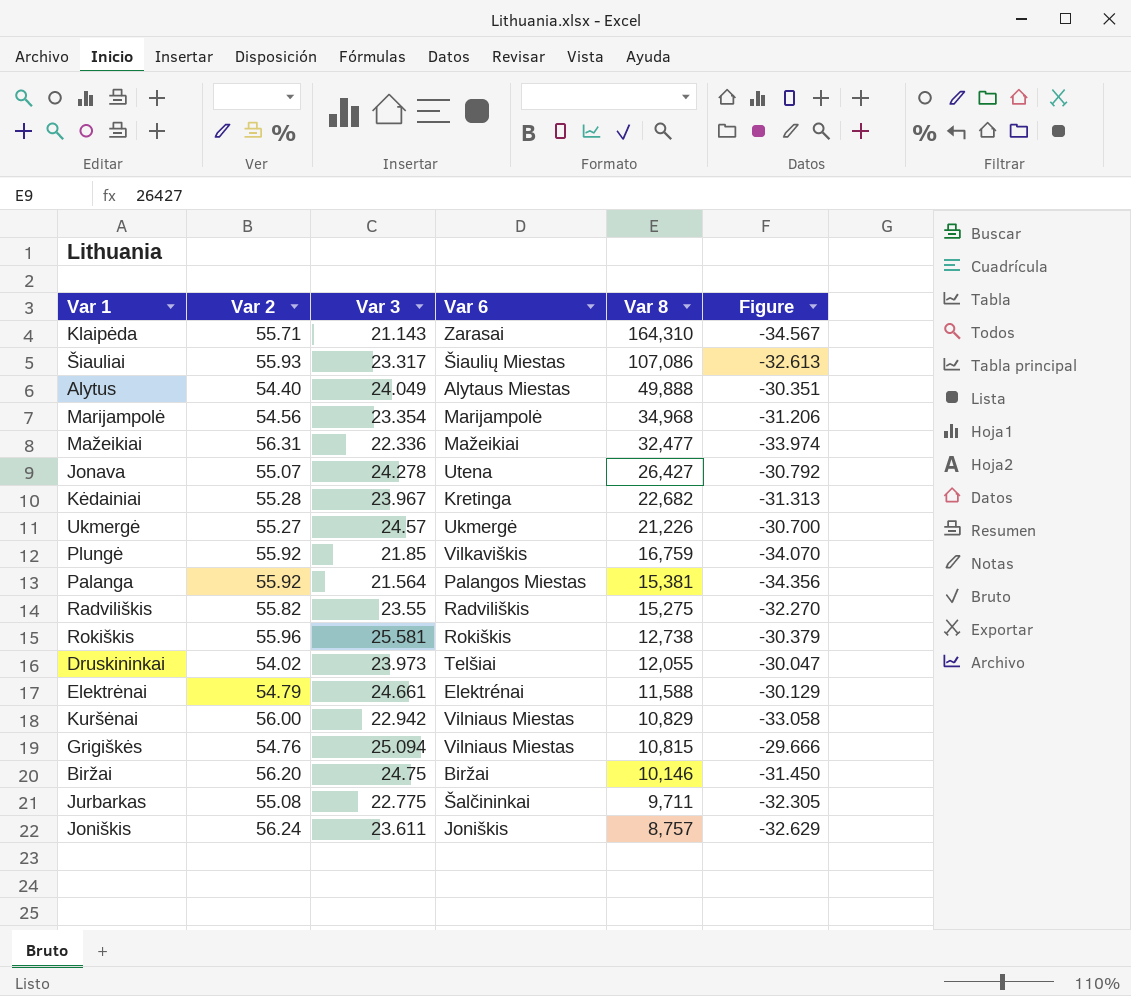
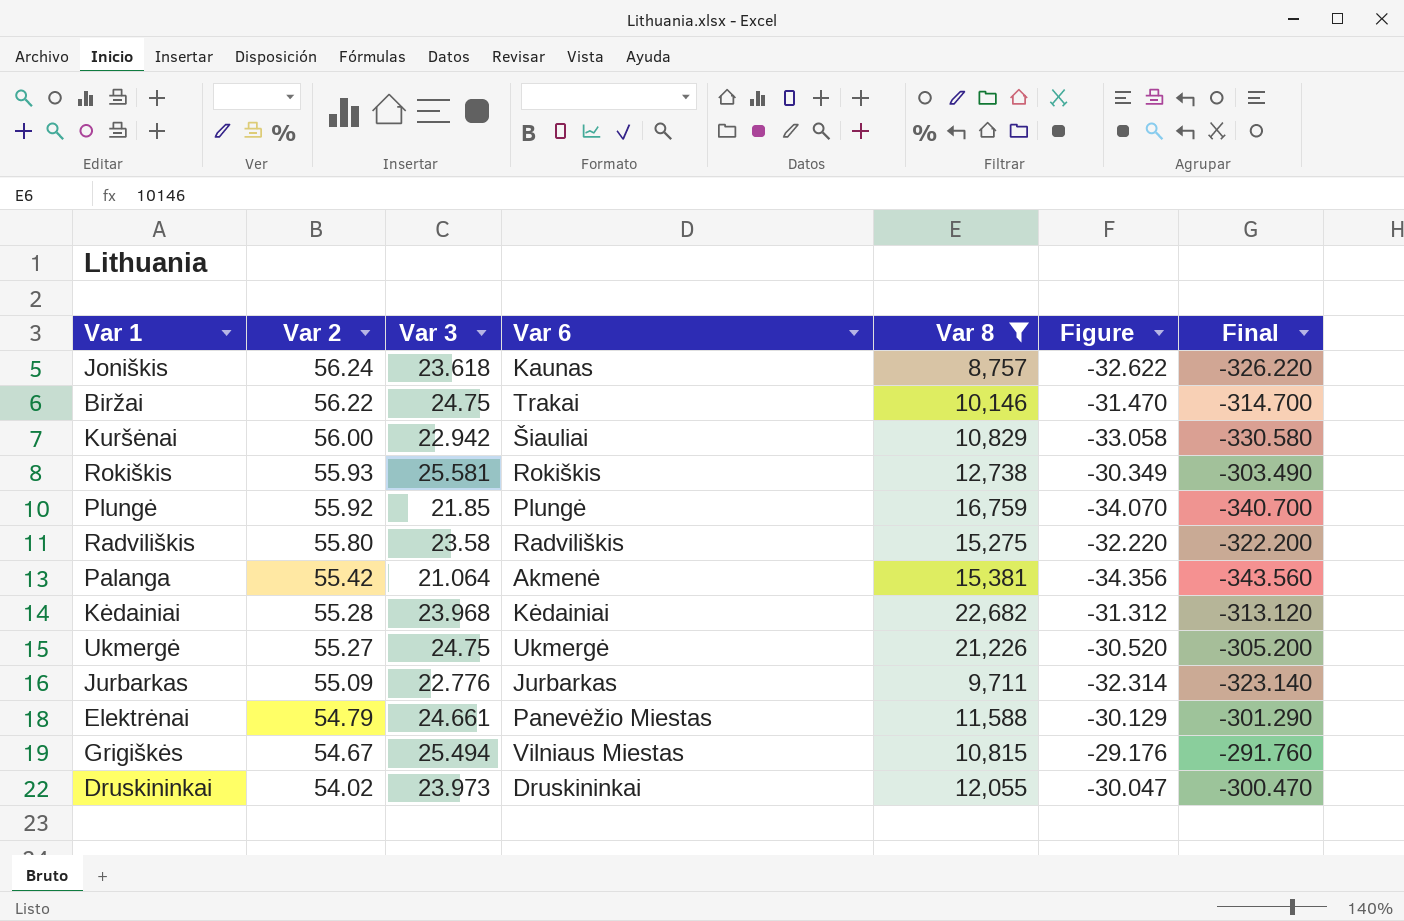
filter: none -> Var 8 <= 22,682
row order: Var 8 descending -> Var 2 descending
column Final | formula: none -> [Figure] * 10
Joniškis | Var 3: 23.611 -> 23.618
Joniškis | Var 6: Joniškis -> Kaunas
Joniškis | Figure: -32.629 -> -32.622
Biržai | Var 2: 56.20 -> 56.22
Biržai | Var 6: Biržai -> Trakai
Biržai | Figure: -31.450 -> -31.470
Kuršėnai | Var 6: Vilniaus Miestas -> Šiauliai
Rokiškis | Var 2: 55.96 -> 55.93
Rokiškis | Figure: -30.379 -> -30.349
Plungė | Var 6: Vilkaviškis -> Plungė
Radviliškis | Var 2: 55.82 -> 55.80
Radviliškis | Var 3: 23.55 -> 23.58
Radviliškis | Figure: -32.270 -> -32.220
Palanga | Var 2: 55.92 -> 55.42
Palanga | Var 3: 21.564 -> 21.064
Palanga | Var 6: Palangos Miestas -> Akmenė
Kėdainiai | Var 3: 23.967 -> 23.968
Kėdainiai | Var 6: Kretinga -> Kėdainiai
Kėdainiai | Figure: -31.313 -> -31.312
Ukmergė | Var 3: 24.57 -> 24.75
Ukmergė | Figure: -30.700 -> -30.520
Jurbarkas | Var 2: 55.08 -> 55.09
Jurbarkas | Var 3: 22.775 -> 22.776
Jurbarkas | Var 6: Šalčininkai -> Jurbarkas
Jurbarkas | Figure: -32.305 -> -32.314
Elektrėnai | Var 6: Elektrénai -> Panevėžio Miestas
Grigiškės | Var 2: 54.76 -> 54.67
Grigiškės | Var 3: 25.094 -> 25.494
Grigiškės | Figure: -29.666 -> -29.176
Druskininkai | Var 6: Telšiai -> Druskininkai

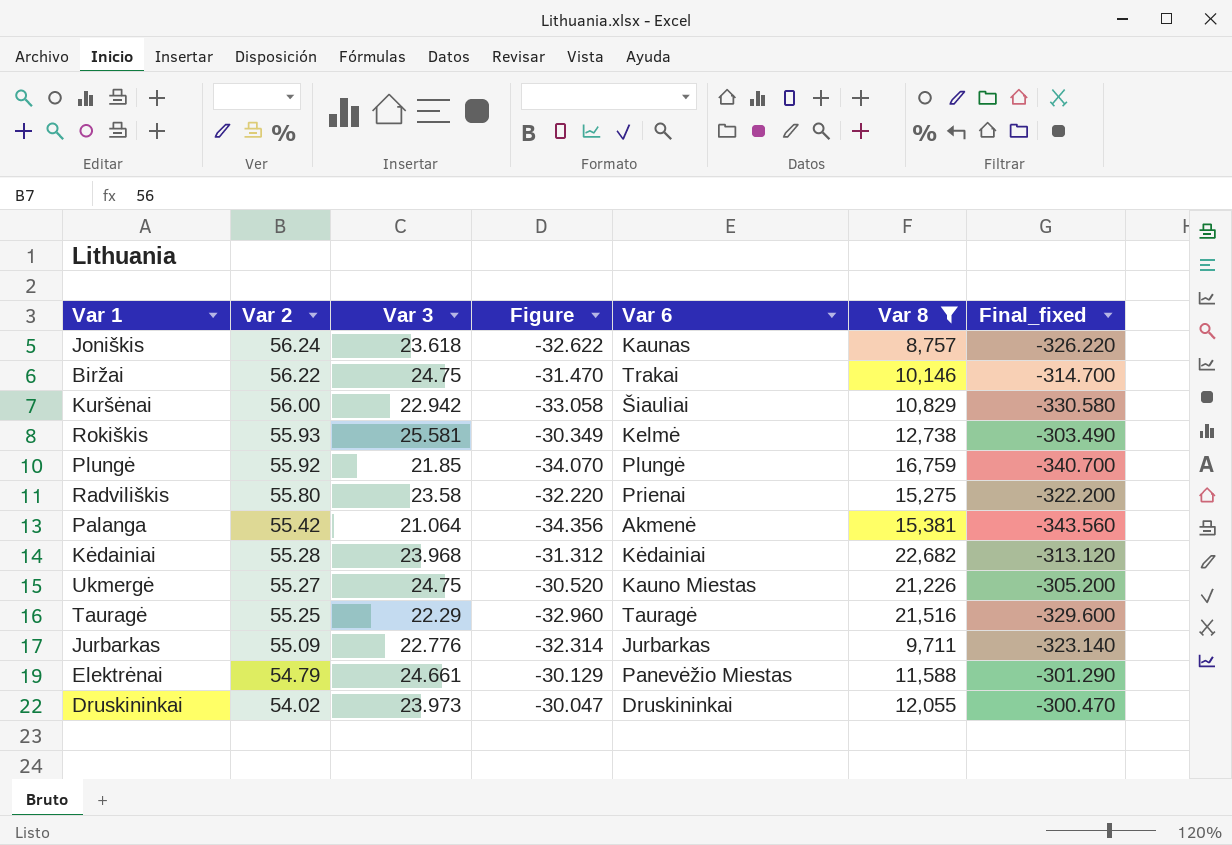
column Figure | position: 6 -> 4
column name: Final -> Final_fixed
row Grigiškės: 54.67 | 25.494 | Vilniaus Miestas | 10,815 | -29.176 | -291.760 -> none
Rokiškis | Var 6: Rokiškis -> Kelmė
Radviliškis | Var 6: Radviliškis -> Prienai
Ukmergė | Var 6: Ukmergė -> Kauno Miestas
row Tauragė: none -> 55.25 | 22.29 | -32.960 | Tauragė | 21,516 | -329.600

